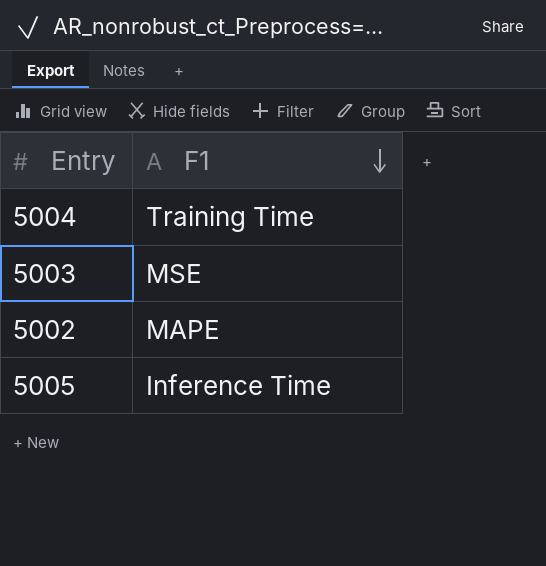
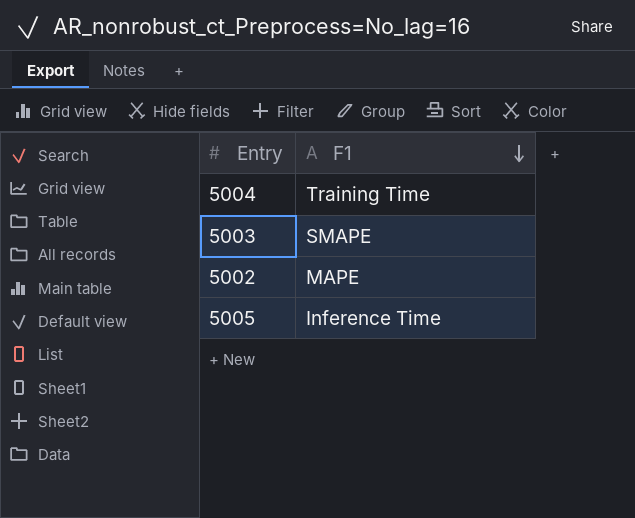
5003 | F1: MSE -> SMAPE

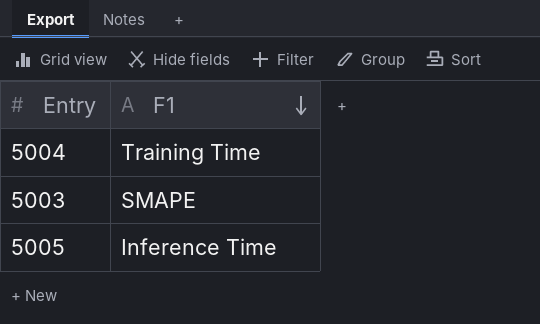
row 5002: MAPE -> none

